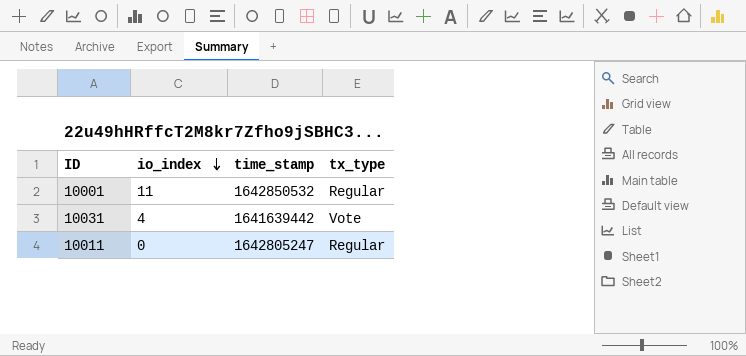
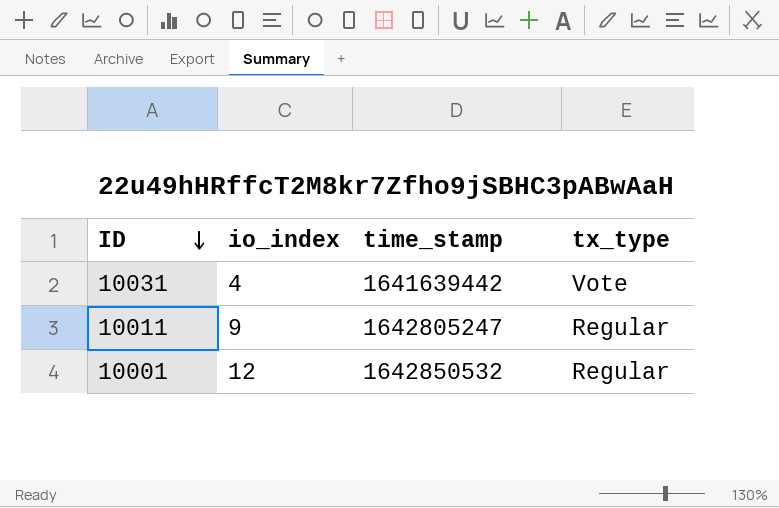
row order: io_index descending -> ID descending
10011 | io_index: 0 -> 9
10001 | io_index: 11 -> 12

